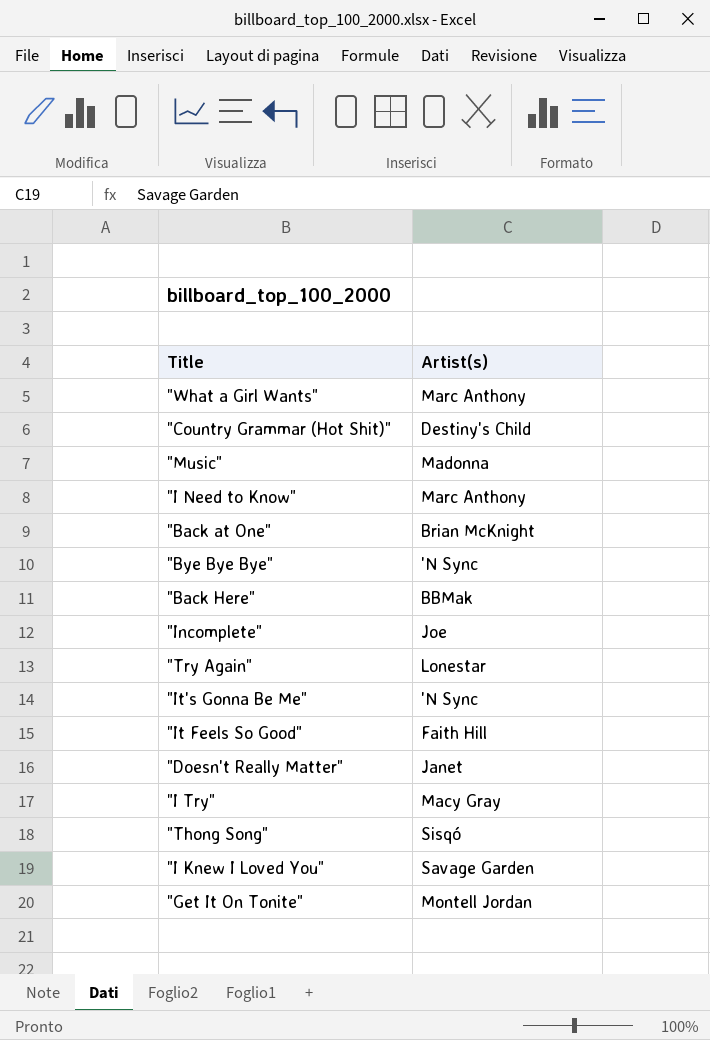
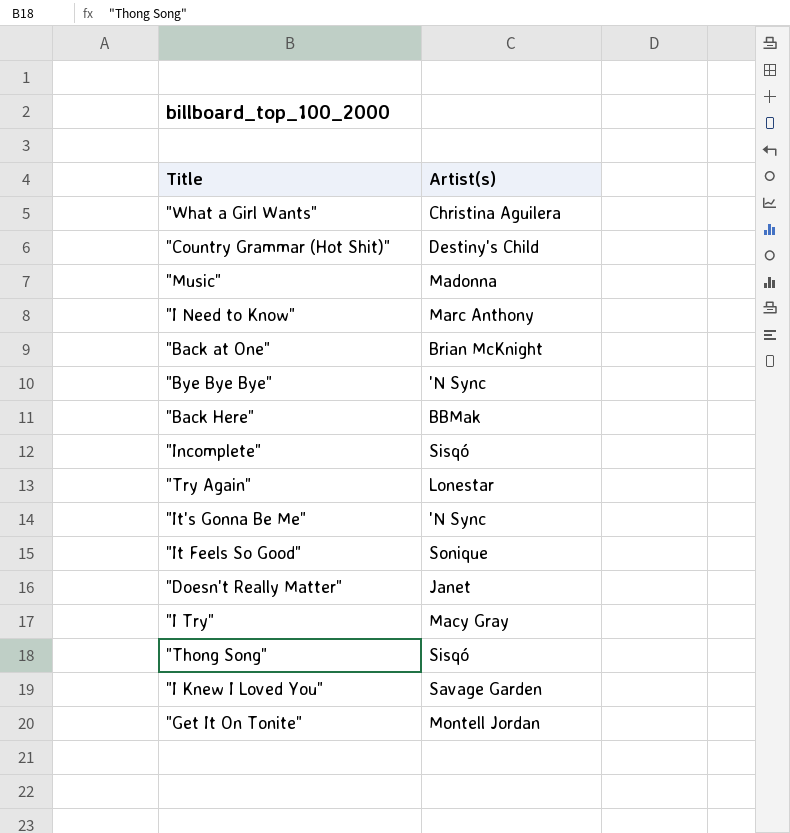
"What a Girl Wants" | Artist(s): Marc Anthony -> Christina Aguilera
"Incomplete" | Artist(s): Joe -> Sisqó
"It Feels So Good" | Artist(s): Faith Hill -> Sonique

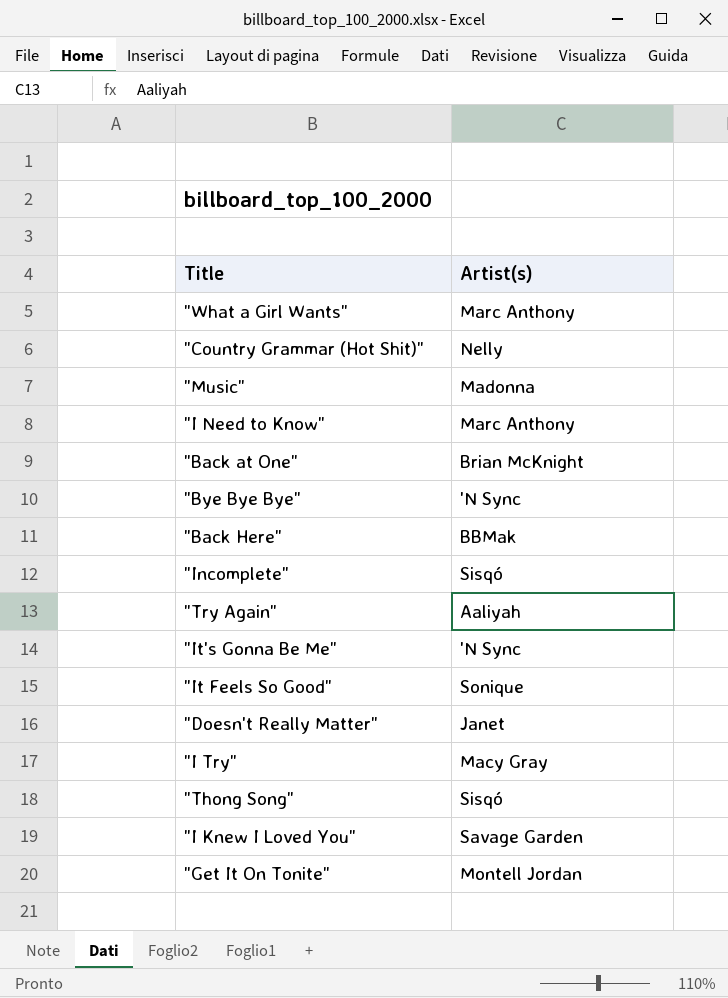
"What a Girl Wants" | Artist(s): Christina Aguilera -> Marc Anthony
"Country Grammar (Hot Shit)" | Artist(s): Destiny's Child -> Nelly
"Try Again" | Artist(s): Lonestar -> Aaliyah

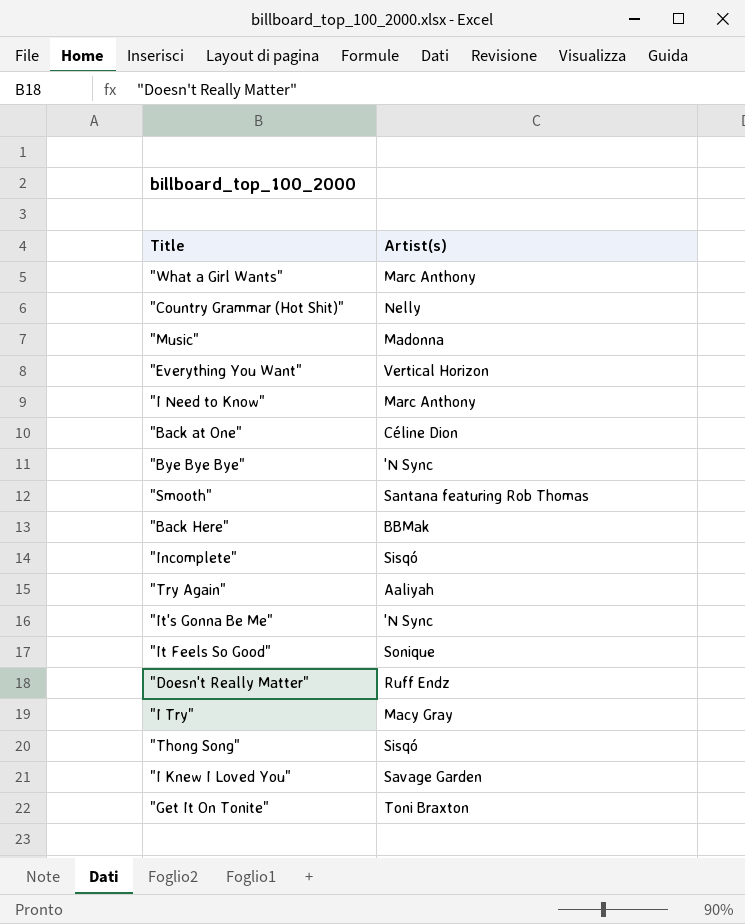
row "Everything You Want": none -> Vertical Horizon
"Back at One" | Artist(s): Brian McKnight -> Céline Dion
row "Smooth": none -> Santana featuring Rob Thomas
"Doesn't Really Matter" | Artist(s): Janet -> Ruff Endz
"Get It On Tonite" | Artist(s): Montell Jordan -> Toni Braxton

